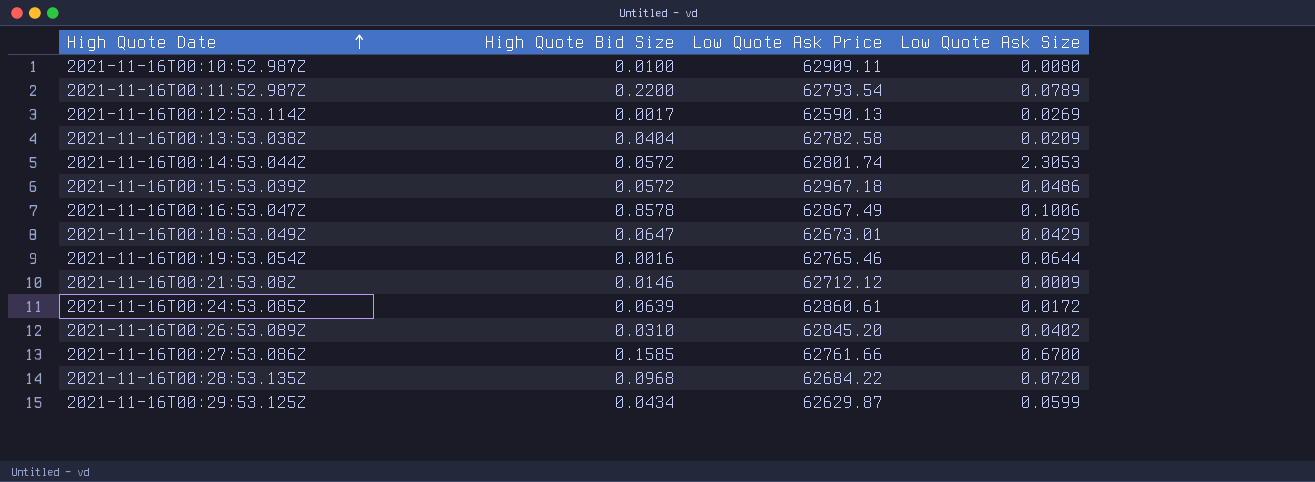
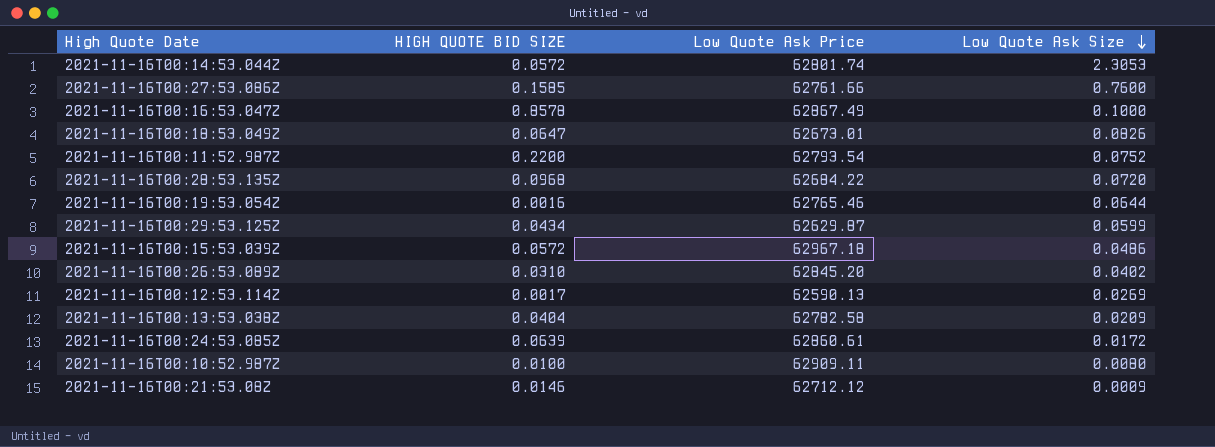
row order: High Quote Date ascending -> Low Quote Ask Size descending
column name: High Quote Bid Size -> HIGH QUOTE BID SIZE
2021-11-16T00:27:53.086Z | Low Quote Ask Size: 0.6700 -> 0.7600
2021-11-16T00:16:53.047Z | Low Quote Ask Size: 0.1006 -> 0.1000
2021-11-16T00:18:53.049Z | Low Quote Ask Size: 0.0429 -> 0.0826
2021-11-16T00:11:52.987Z | Low Quote Ask Size: 0.0789 -> 0.0752

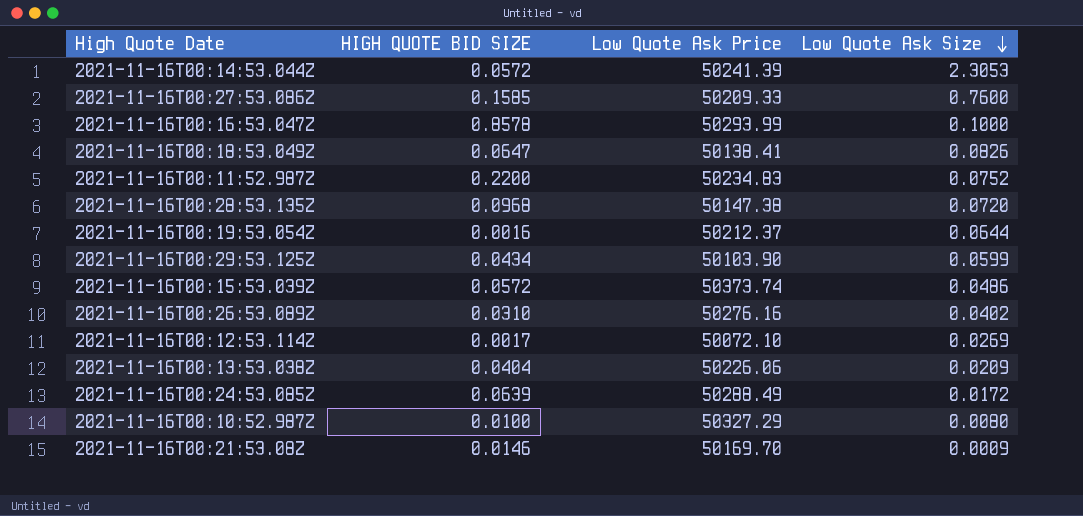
2021-11-16T00:14:53.044Z | Low Quote Ask Price: 62801.74 -> 50241.39
2021-11-16T00:27:53.086Z | Low Quote Ask Price: 62761.66 -> 50209.33
2021-11-16T00:16:53.047Z | Low Quote Ask Price: 62867.49 -> 50293.99
2021-11-16T00:18:53.049Z | Low Quote Ask Price: 62673.01 -> 50138.41
2021-11-16T00:11:52.987Z | Low Quote Ask Price: 62793.54 -> 50234.83
2021-11-16T00:28:53.135Z | Low Quote Ask Price: 62684.22 -> 50147.38
2021-11-16T00:19:53.054Z | Low Quote Ask Price: 62765.46 -> 50212.37
2021-11-16T00:29:53.125Z | Low Quote Ask Price: 62629.87 -> 50103.90
2021-11-16T00:15:53.039Z | Low Quote Ask Price: 62967.18 -> 50373.74
2021-11-16T00:26:53.089Z | Low Quote Ask Price: 62845.20 -> 50276.16
2021-11-16T00:12:53.114Z | Low Quote Ask Price: 62590.13 -> 50072.10
2021-11-16T00:13:53.038Z | Low Quote Ask Price: 62782.58 -> 50226.06
2021-11-16T00:24:53.085Z | Low Quote Ask Price: 62860.61 -> 50288.49
2021-11-16T00:10:52.987Z | Low Quote Ask Price: 62909.11 -> 50327.29
2021-11-16T00:21:53.08Z | Low Quote Ask Price: 62712.12 -> 50169.70

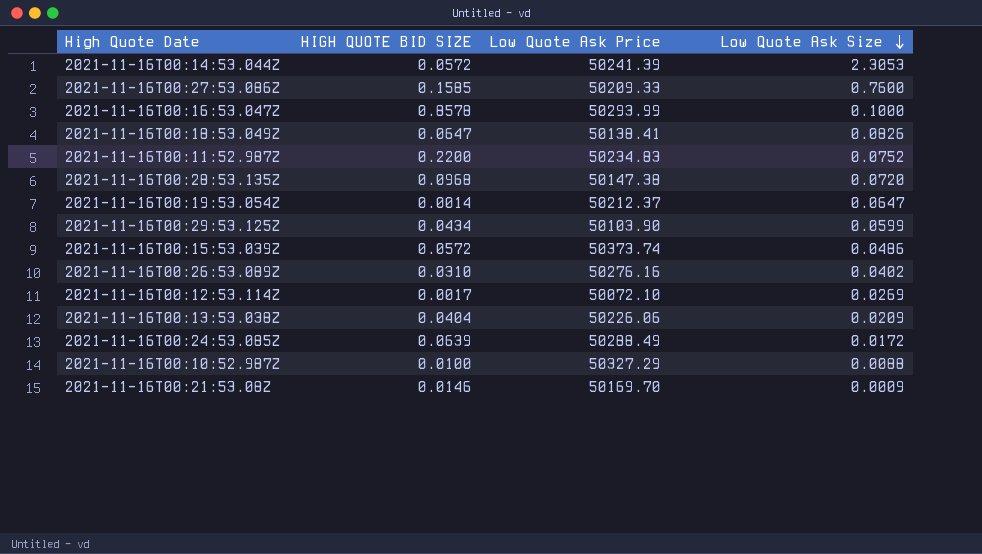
2021-11-16T00:19:53.054Z | HIGH QUOTE BID SIZE: 0.0016 -> 0.0014
2021-11-16T00:19:53.054Z | Low Quote Ask Size: 0.0644 -> 0.0647
2021-11-16T00:10:52.987Z | Low Quote Ask Size: 0.0080 -> 0.0088

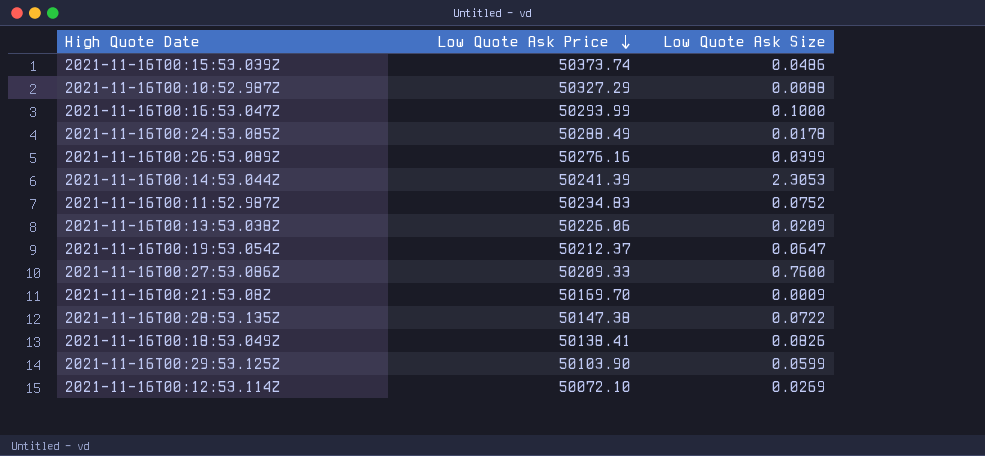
row order: Low Quote Ask Size descending -> Low Quote Ask Price descending
column HIGH QUOTE BID SIZE | position: 2 -> none
2021-11-16T00:24:53.085Z | Low Quote Ask Size: 0.0172 -> 0.0178
2021-11-16T00:26:53.089Z | Low Quote Ask Size: 0.0402 -> 0.0399
2021-11-16T00:28:53.135Z | Low Quote Ask Size: 0.0720 -> 0.0722

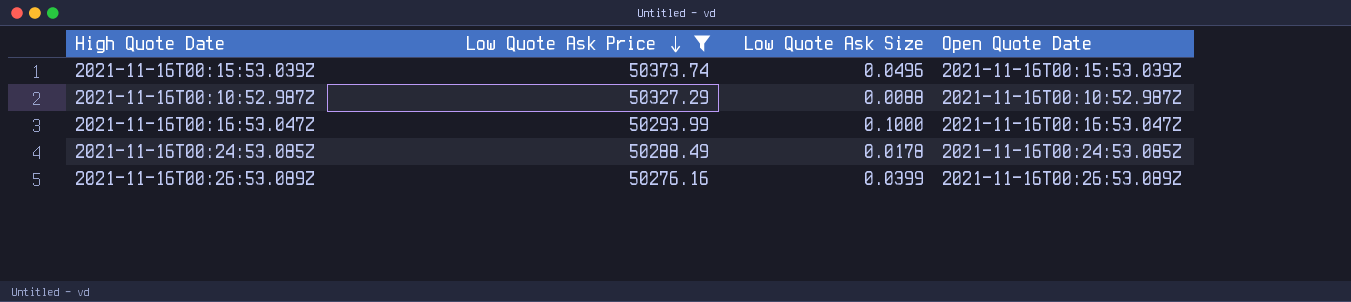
filter: none -> Low Quote Ask Price >= 50276.16
column Open Quote Date | position: none -> 4
2021-11-16T00:15:53.039Z | Low Quote Ask Size: 0.0486 -> 0.0496

